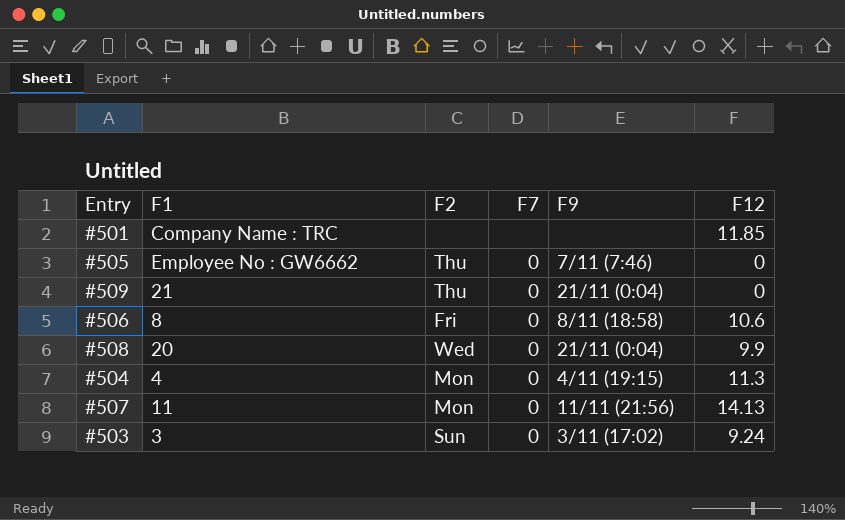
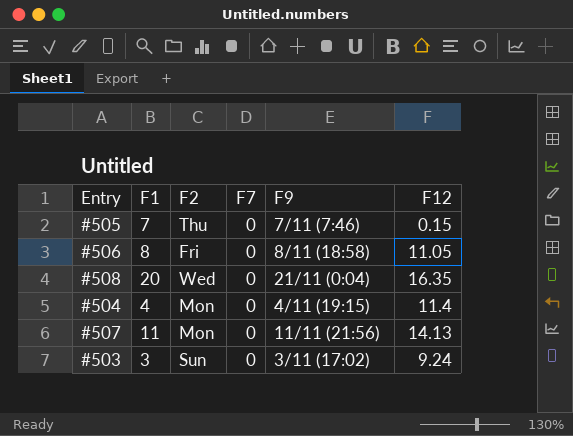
row #501: Company Name : TRC | none | none | none | 11.85 -> none
row #509: 21 | Thu | 0 | 21/11 (0:04) | 0 -> none
#505 | F1: Employee No : GW6662 -> 7
#505 | F12: 0 -> 0.15
#506 | F12: 10.6 -> 11.05
#508 | F12: 9.9 -> 16.35
#504 | F12: 11.3 -> 11.4

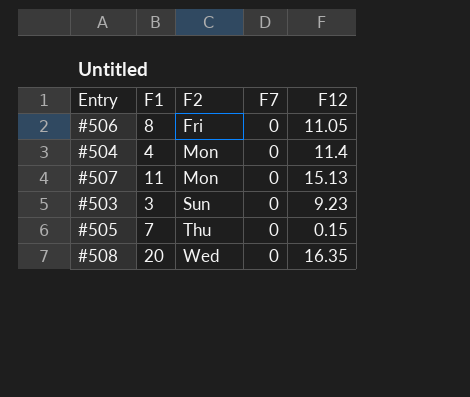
row order: none -> F2 ascending
column F9 | position: 5 -> none
#507 | F12: 14.13 -> 15.13
#503 | F12: 9.24 -> 9.23

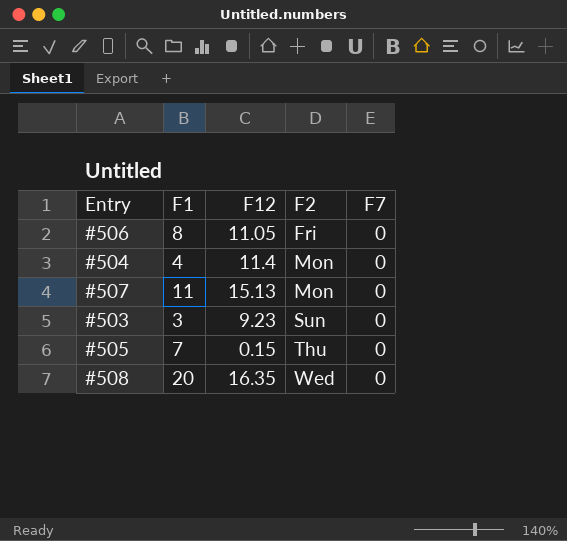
column F12 | position: 5 -> 3

